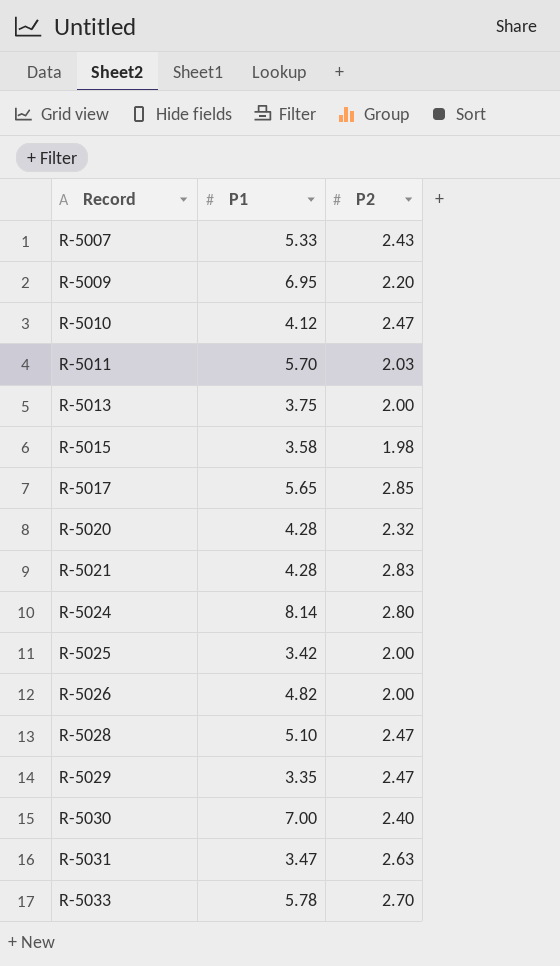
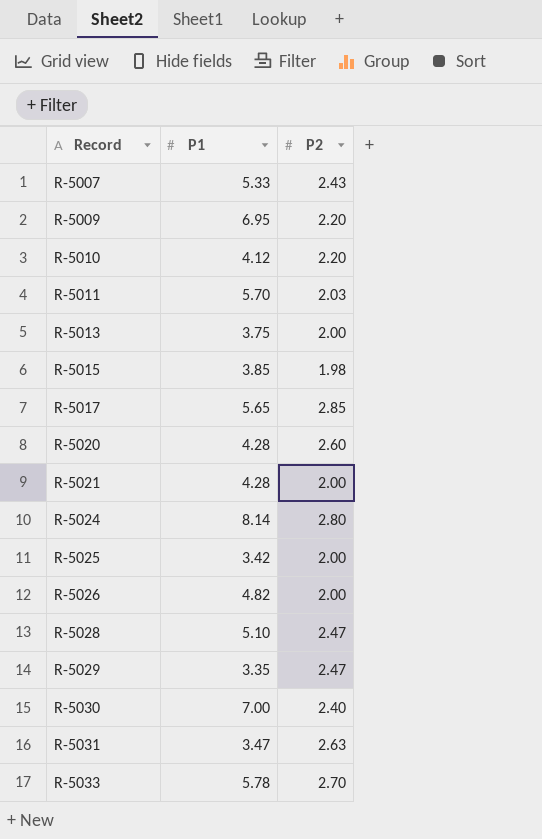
R-5010 | P2: 2.47 -> 2.20
R-5015 | P1: 3.58 -> 3.85
R-5020 | P2: 2.32 -> 2.60
R-5021 | P2: 2.83 -> 2.00

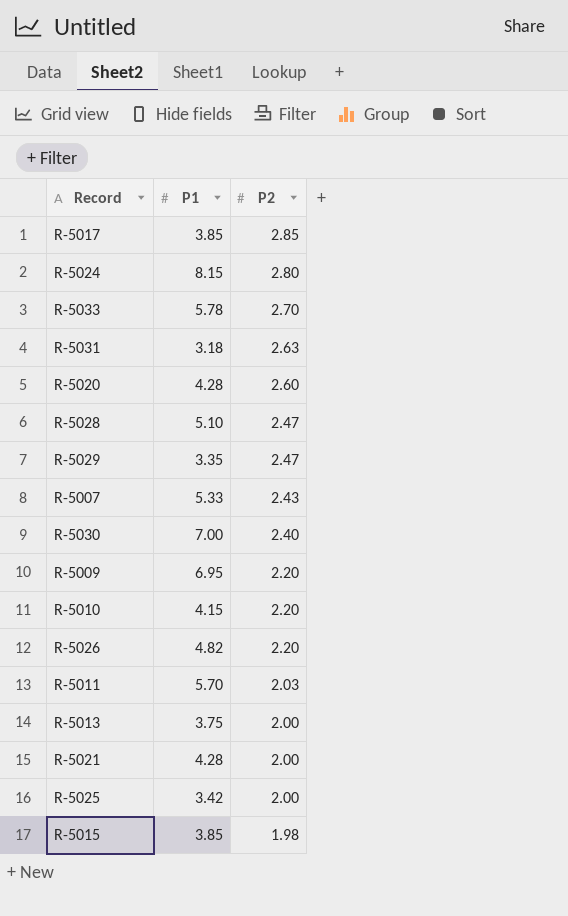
row order: Record ascending -> P2 descending
R-5017 | P1: 5.65 -> 3.85
R-5024 | P1: 8.14 -> 8.15
R-5031 | P1: 3.47 -> 3.18
R-5010 | P1: 4.12 -> 4.15
R-5026 | P2: 2.00 -> 2.20

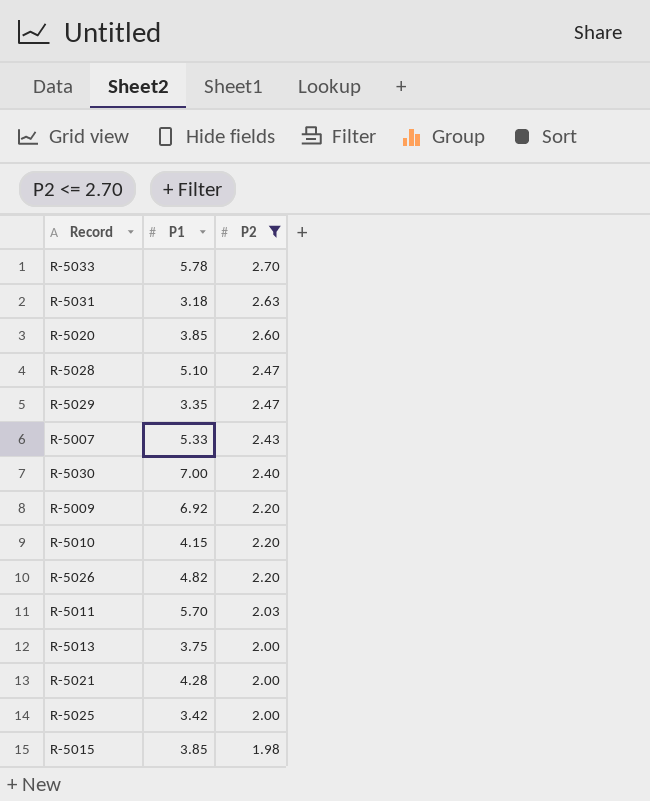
filter: none -> P2 <= 2.70
R-5020 | P1: 4.28 -> 3.85
R-5009 | P1: 6.95 -> 6.92

